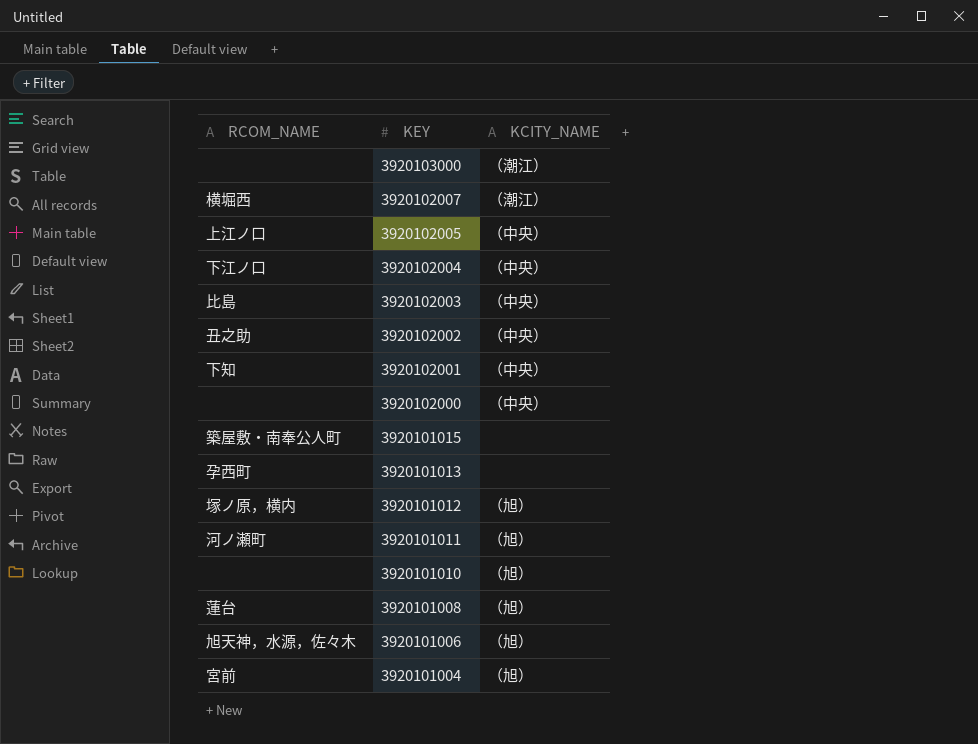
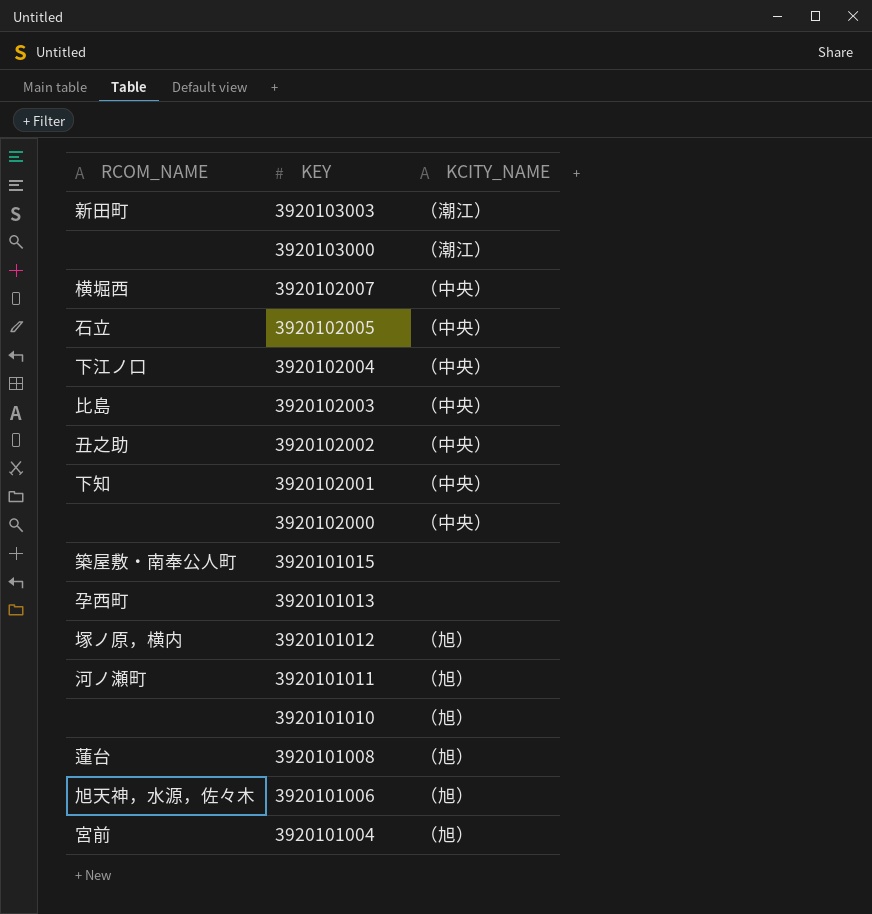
row 3920103003: none -> 新田町 | （潮江）
3920102007 | KCITY_NAME: （潮江） -> （中央）
3920102005 | RCOM_NAME: 上江ノ口 -> 石立

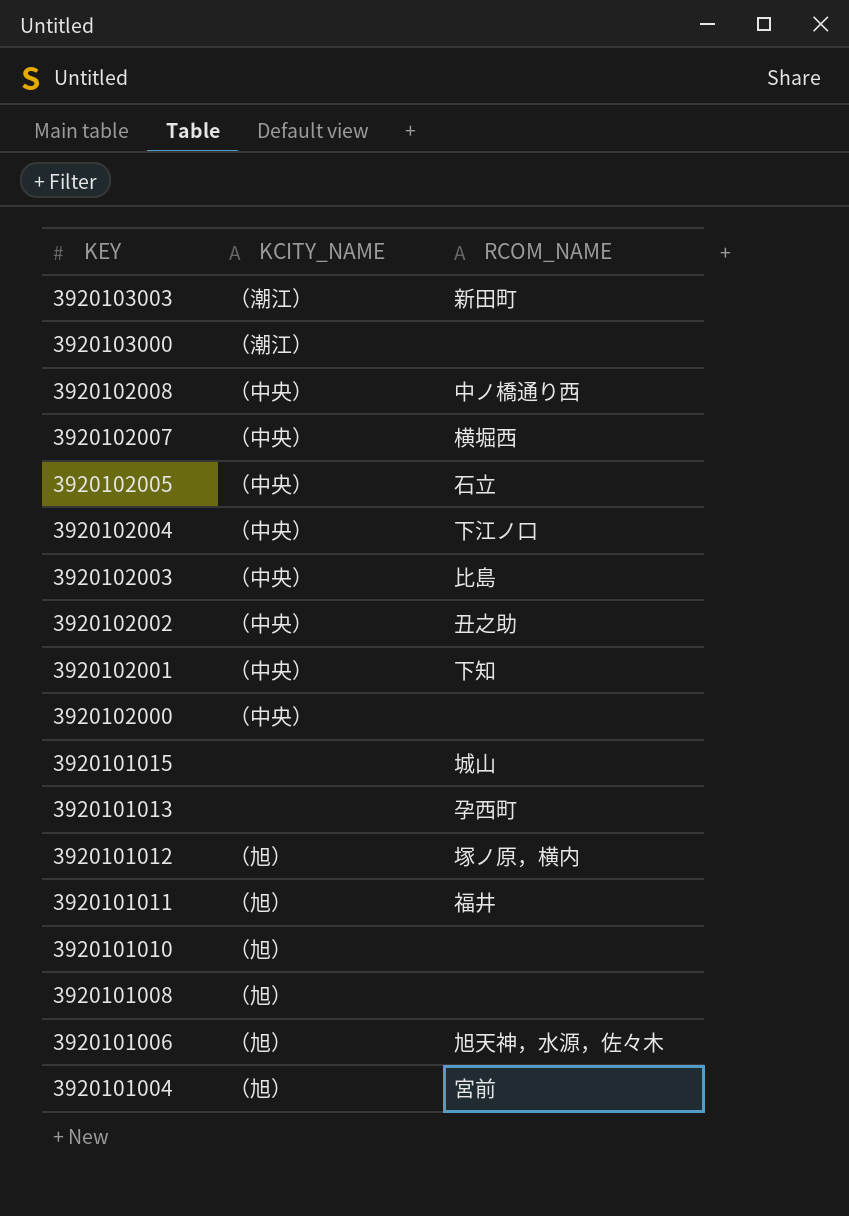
column RCOM_NAME | position: 1 -> 3
row 3920102008: none -> （中央） | 中ノ橋通り西
3920101015 | RCOM_NAME: 築屋敷・南奉公人町 -> 城山
3920101011 | RCOM_NAME: 河ノ瀬町 -> 福井
3920101008 | RCOM_NAME: 蓮台 -> none

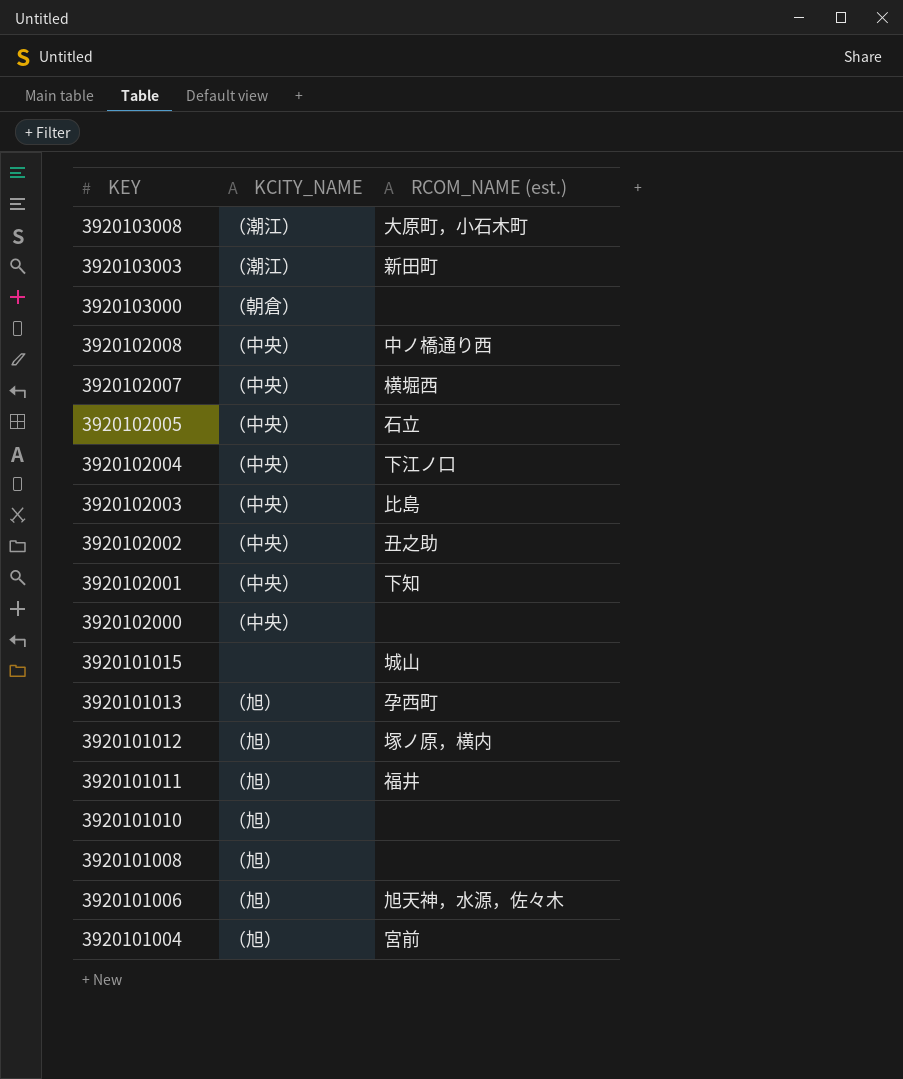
column name: RCOM_NAME -> RCOM_NAME (est.)
row 3920103008: none -> （潮江） | 大原町，小石木町
3920103000 | KCITY_NAME: （潮江） -> （朝倉）
3920101013 | KCITY_NAME: none -> （旭）

